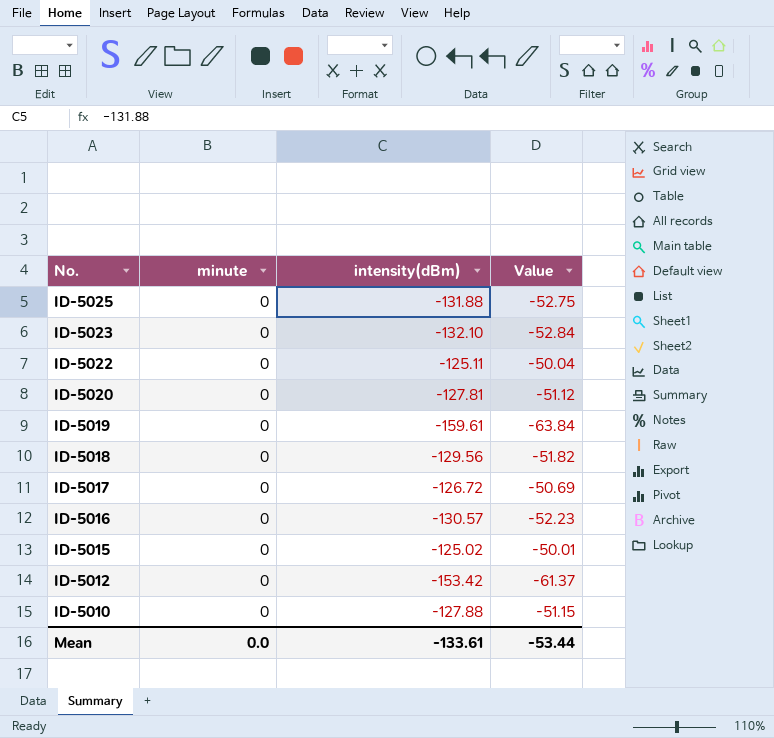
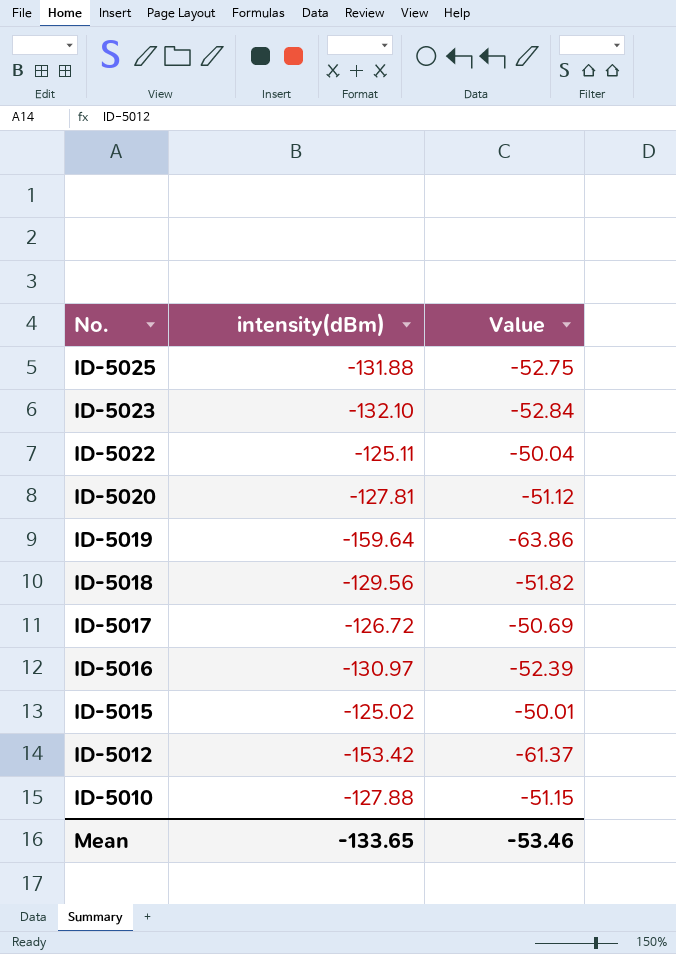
column minute | position: 2 -> none
ID-5019 | intensity(dBm): -159.61 -> -159.64
ID-5019 | Value: -63.84 -> -63.86
ID-5016 | intensity(dBm): -130.57 -> -130.97
ID-5016 | Value: -52.23 -> -52.39
Mean | intensity(dBm): -133.61 -> -133.65
Mean | Value: -53.44 -> -53.46

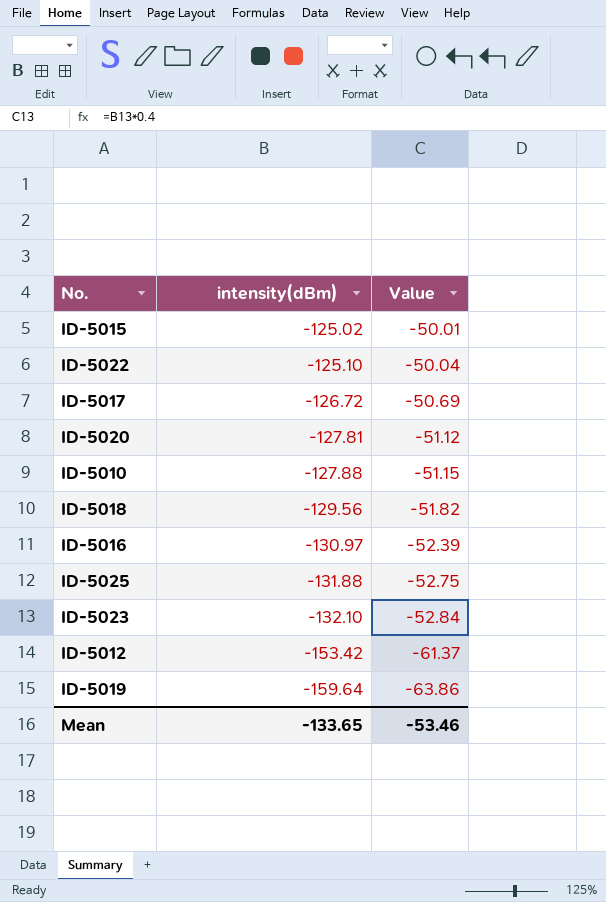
row order: No. descending -> intensity(dBm) descending
ID-5022 | intensity(dBm): -125.11 -> -125.10

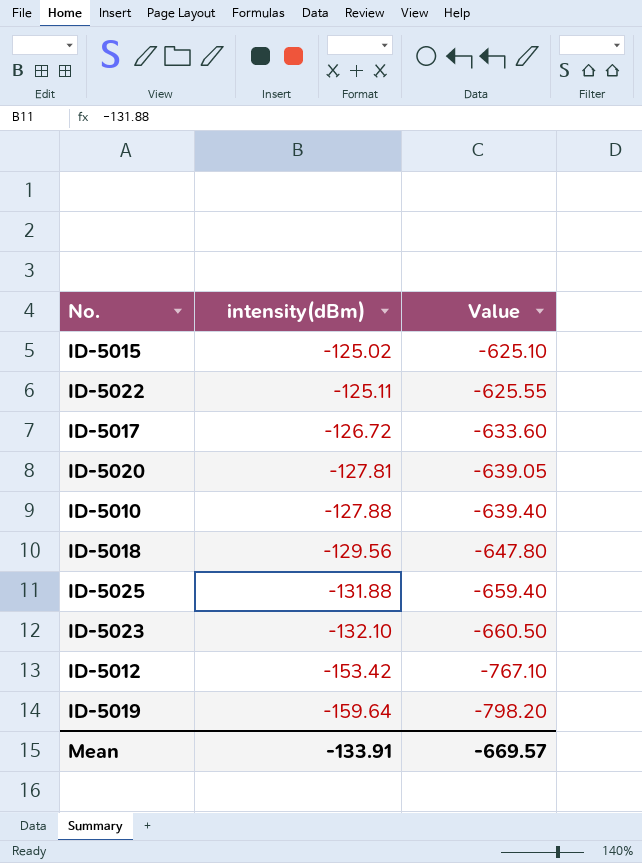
column Value | formula: [intensity(dBm)] * 0.4 -> [intensity(dBm)] * 5
row ID-5016: -130.97 | -52.39 -> none
ID-5022 | intensity(dBm): -125.10 -> -125.11
Mean | intensity(dBm): -133.65 -> -133.91
Mean | Value: -53.46 -> -669.57

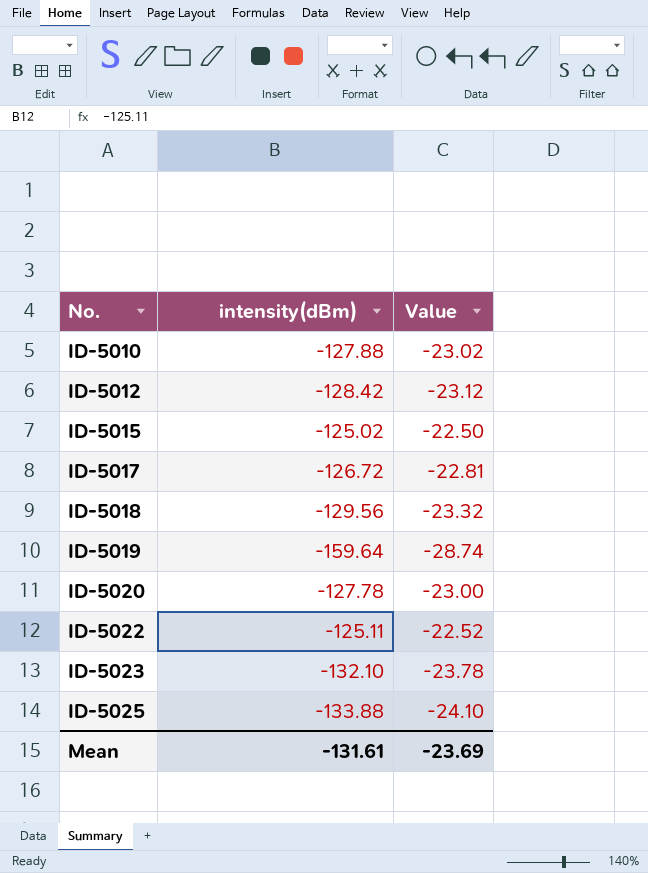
row order: intensity(dBm) descending -> No. ascending
column Value | formula: [intensity(dBm)] * 5 -> [intensity(dBm)] * 0.18
ID-5012 | intensity(dBm): -153.42 -> -128.42
ID-5020 | intensity(dBm): -127.81 -> -127.78
ID-5025 | intensity(dBm): -131.88 -> -133.88
Mean | intensity(dBm): -133.91 -> -131.61
Mean | Value: -669.57 -> -23.69

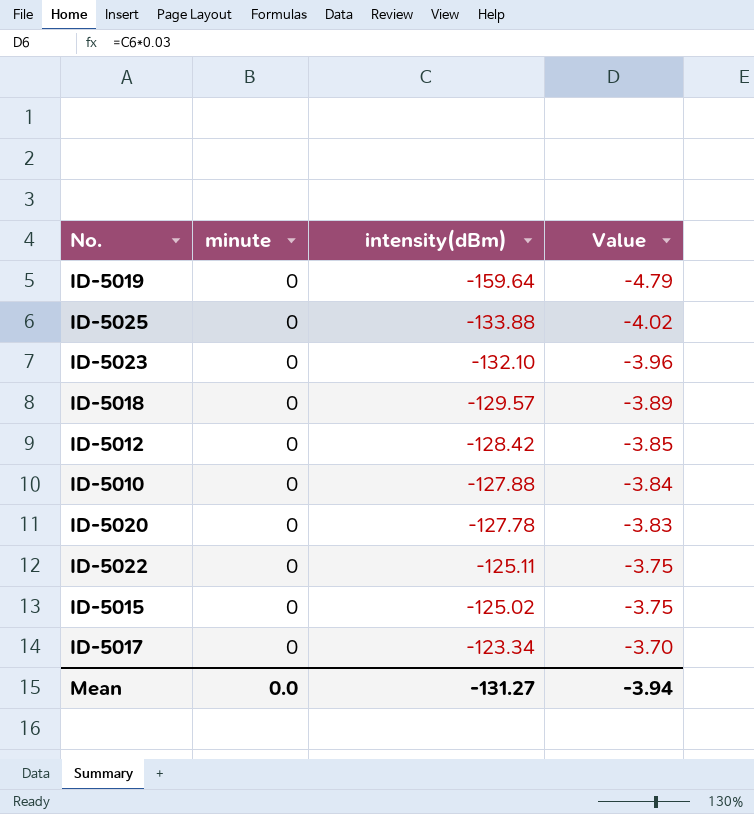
row order: No. ascending -> intensity(dBm) ascending
column minute | position: none -> 2
column Value | formula: [intensity(dBm)] * 0.18 -> [intensity(dBm)] * 0.03
ID-5018 | intensity(dBm): -129.56 -> -129.57
ID-5017 | intensity(dBm): -126.72 -> -123.34
Mean | intensity(dBm): -131.61 -> -131.27
Mean | Value: -23.69 -> -3.94

